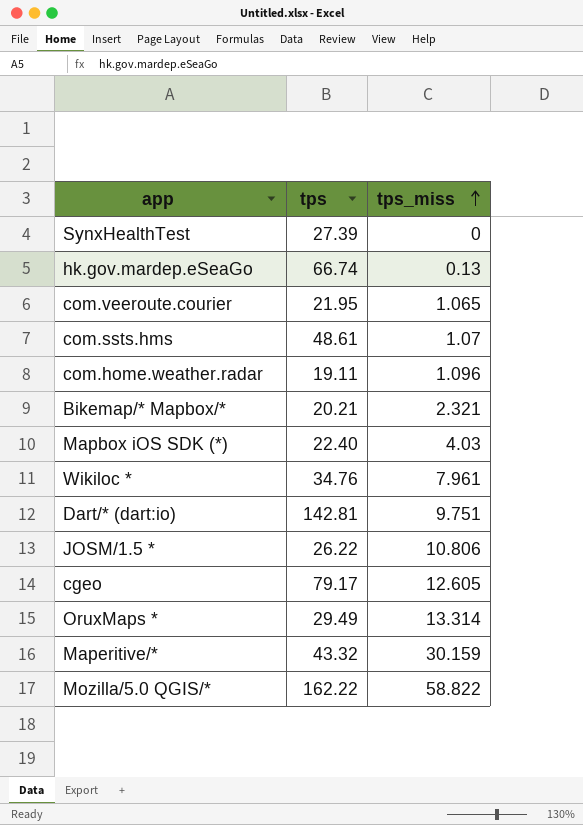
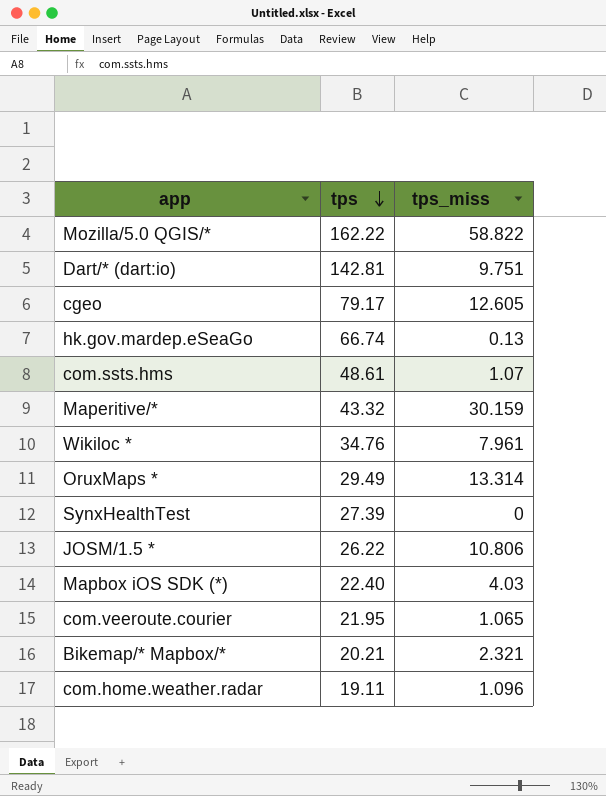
row order: tps_miss ascending -> tps descending

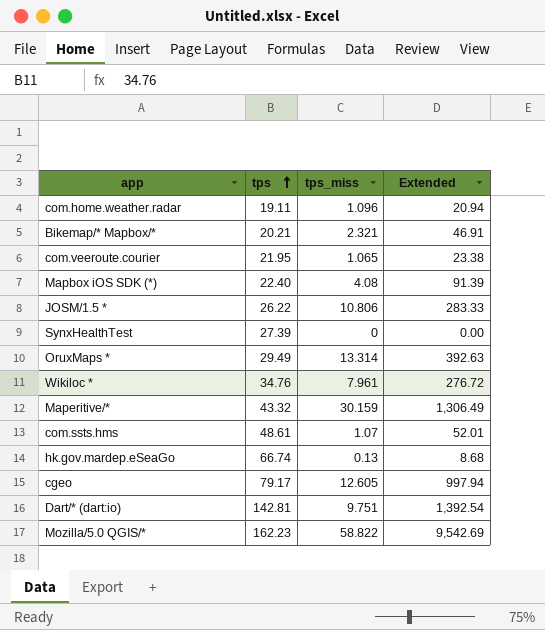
row order: tps descending -> tps ascending
column Extended | formula: none -> [tps] * [tps_miss]
Mapbox iOS SDK (*) | tps_miss: 4.03 -> 4.08
Mozilla/5.0 QGIS/* | tps: 162.22 -> 162.23

